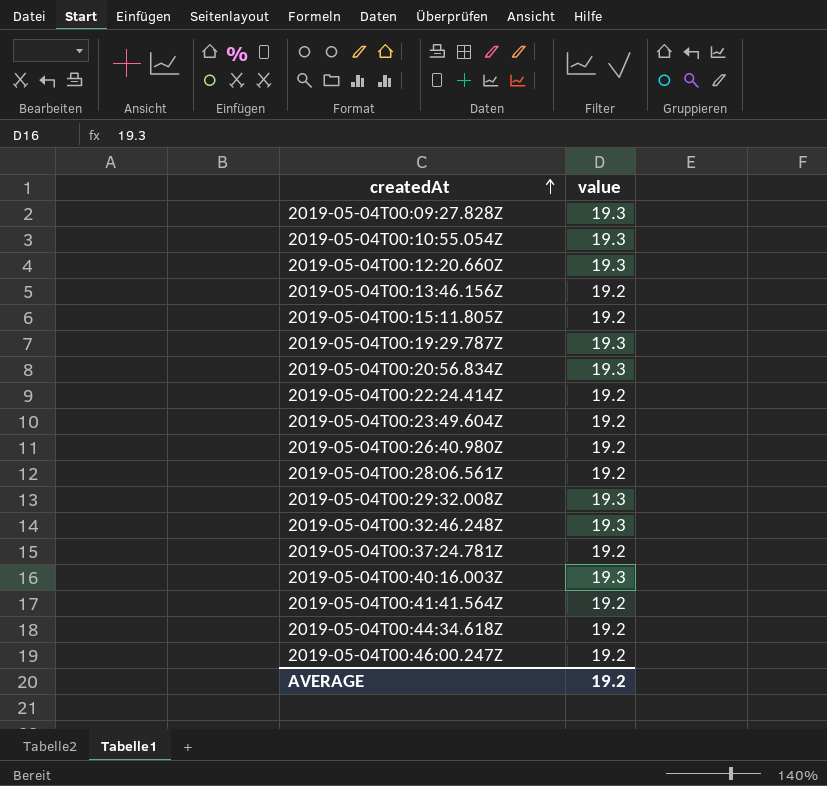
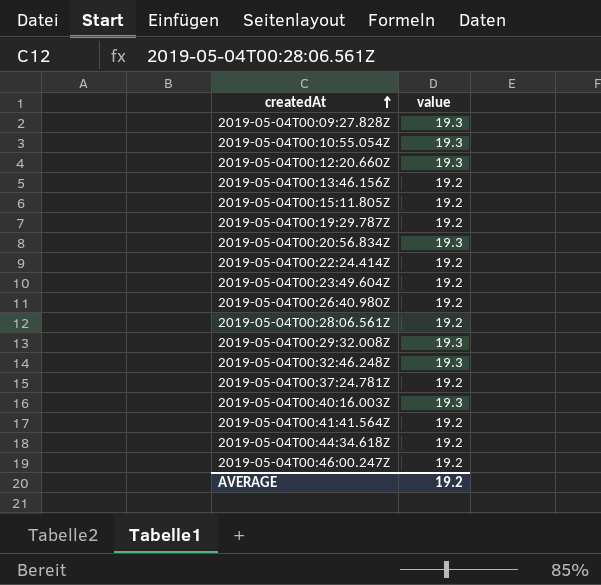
2019-05-04T00:19:29.787Z | value: 19.3 -> 19.2

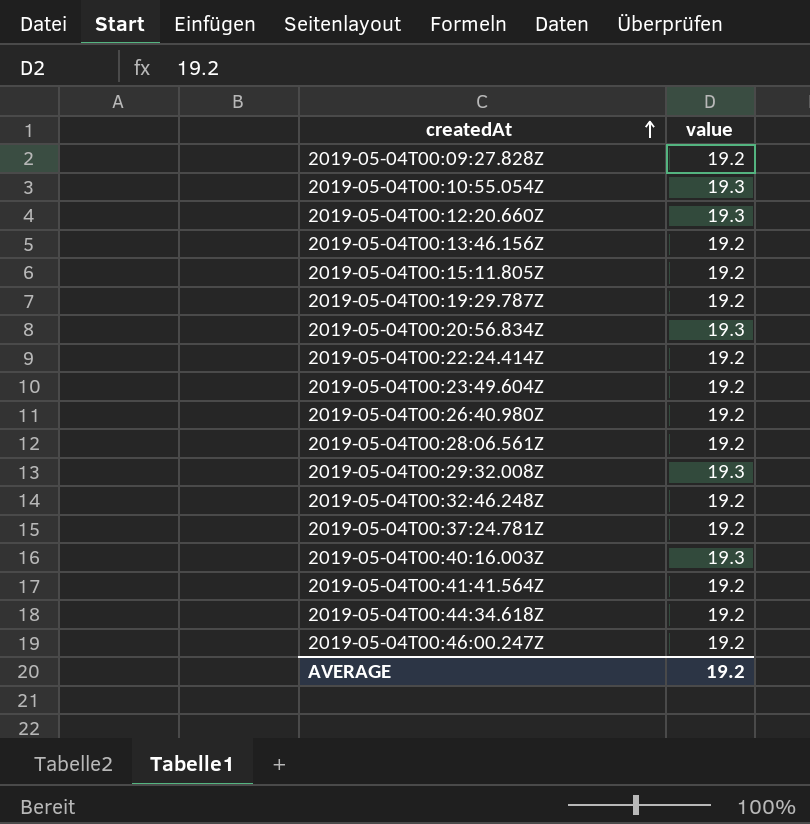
2019-05-04T00:09:27.828Z | value: 19.3 -> 19.2
2019-05-04T00:32:46.248Z | value: 19.3 -> 19.2

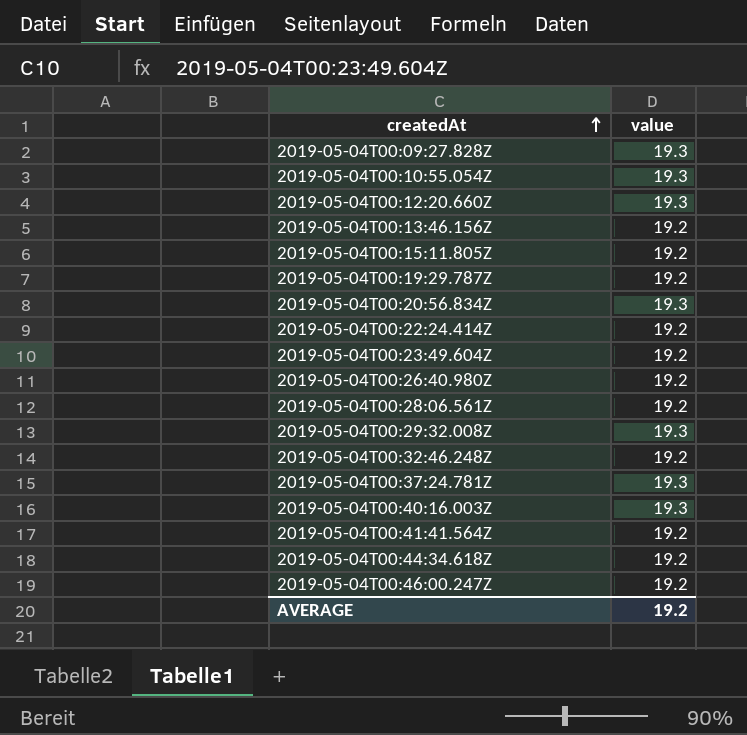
2019-05-04T00:09:27.828Z | value: 19.2 -> 19.3
2019-05-04T00:37:24.781Z | value: 19.2 -> 19.3

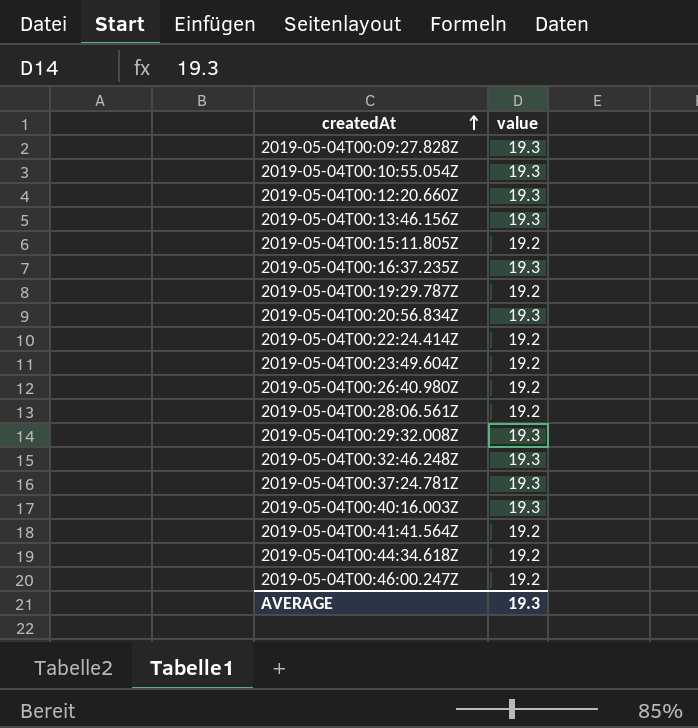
2019-05-04T00:13:46.156Z | value: 19.2 -> 19.3
row 2019-05-04T00:16:37.235Z: none -> 19.3
2019-05-04T00:32:46.248Z | value: 19.2 -> 19.3
AVERAGE | value: 19.2 -> 19.3

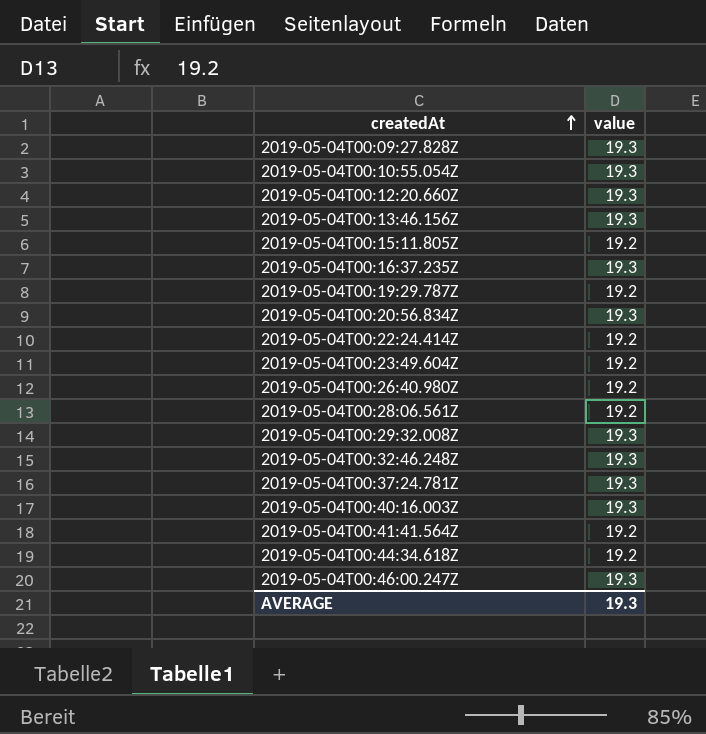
2019-05-04T00:46:00.247Z | value: 19.2 -> 19.3

